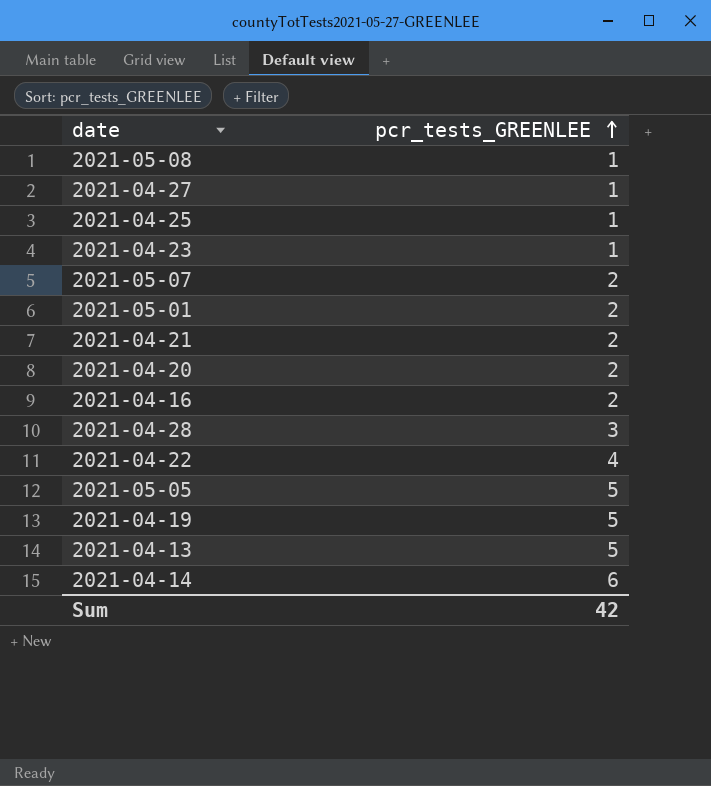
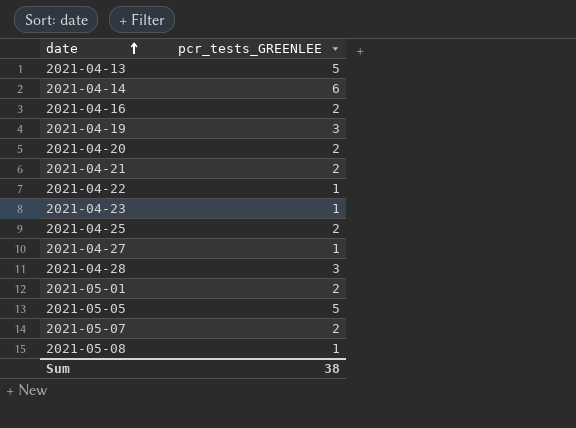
row order: pcr_tests_GREENLEE ascending -> date ascending
2021-04-19 | pcr_tests_GREENLEE: 5 -> 3
2021-04-22 | pcr_tests_GREENLEE: 4 -> 1
2021-04-25 | pcr_tests_GREENLEE: 1 -> 2
Sum | pcr_tests_GREENLEE: 42 -> 38

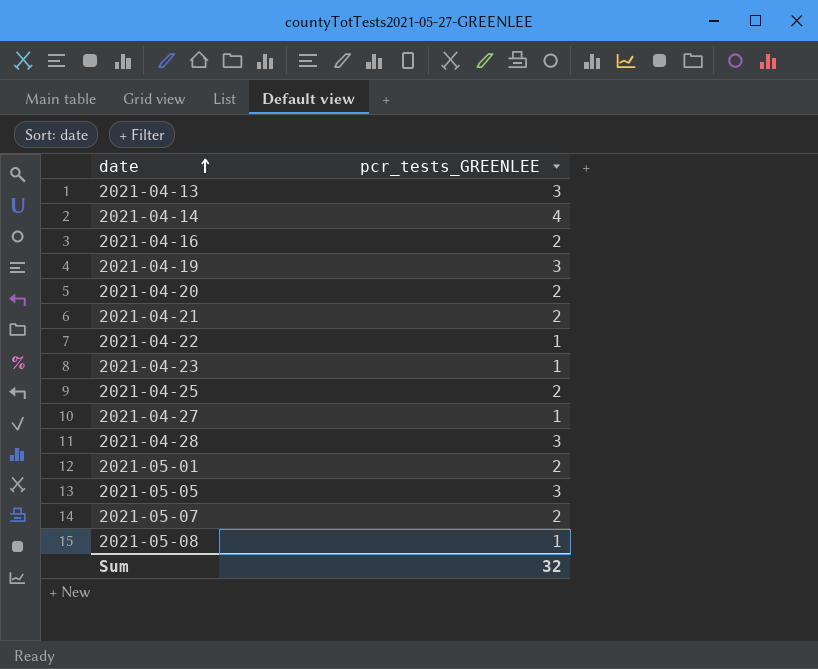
2021-04-13 | pcr_tests_GREENLEE: 5 -> 3
2021-04-14 | pcr_tests_GREENLEE: 6 -> 4
2021-05-05 | pcr_tests_GREENLEE: 5 -> 3
Sum | pcr_tests_GREENLEE: 38 -> 32

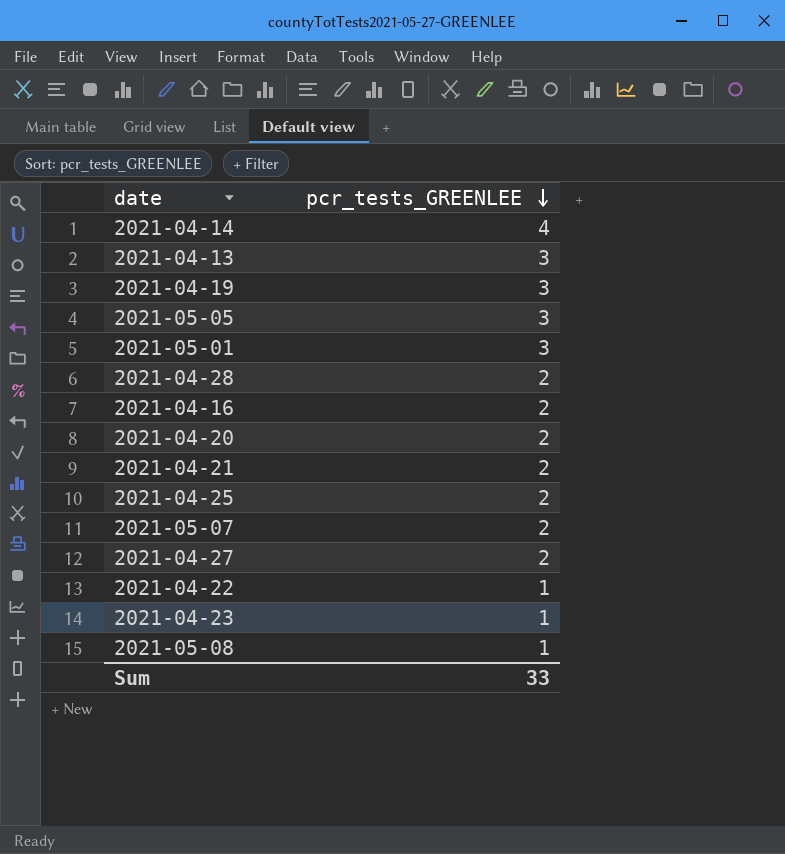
row order: date ascending -> pcr_tests_GREENLEE descending
2021-05-01 | pcr_tests_GREENLEE: 2 -> 3
2021-04-28 | pcr_tests_GREENLEE: 3 -> 2
2021-04-27 | pcr_tests_GREENLEE: 1 -> 2
Sum | pcr_tests_GREENLEE: 32 -> 33

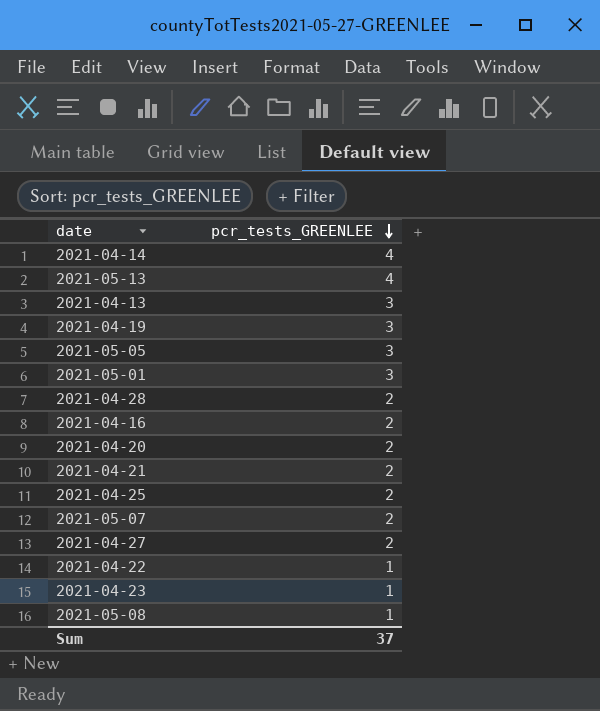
row 2021-05-13: none -> 4
Sum | pcr_tests_GREENLEE: 33 -> 37

